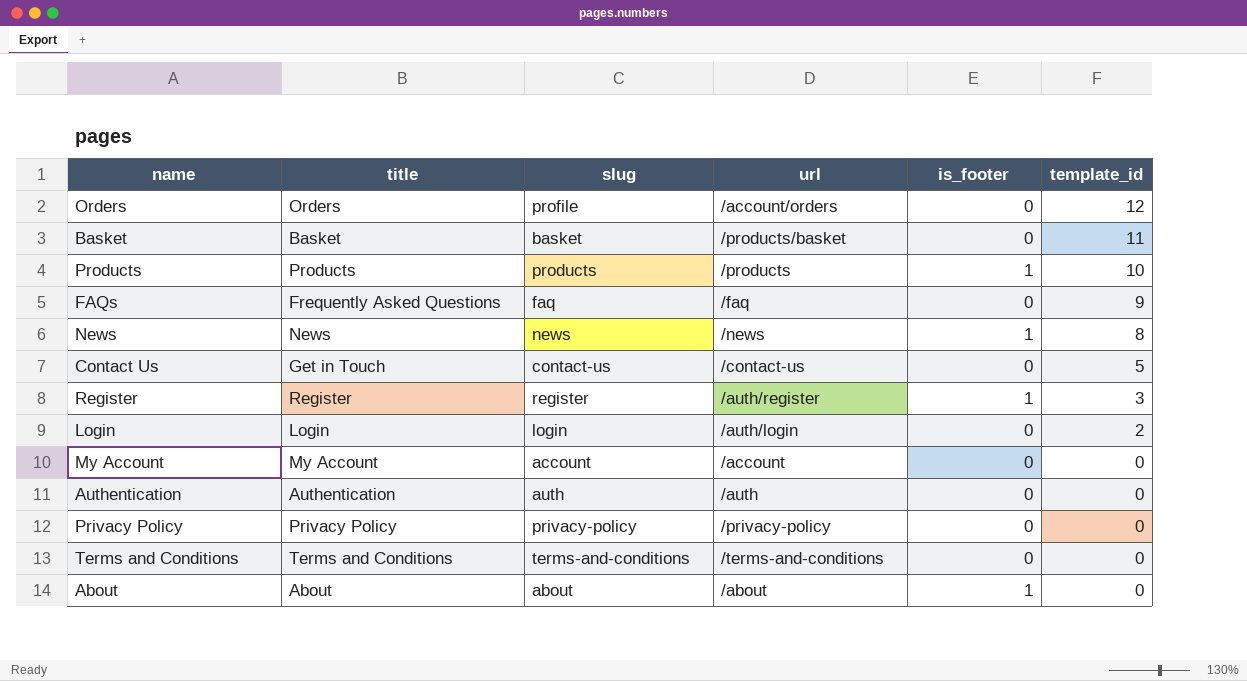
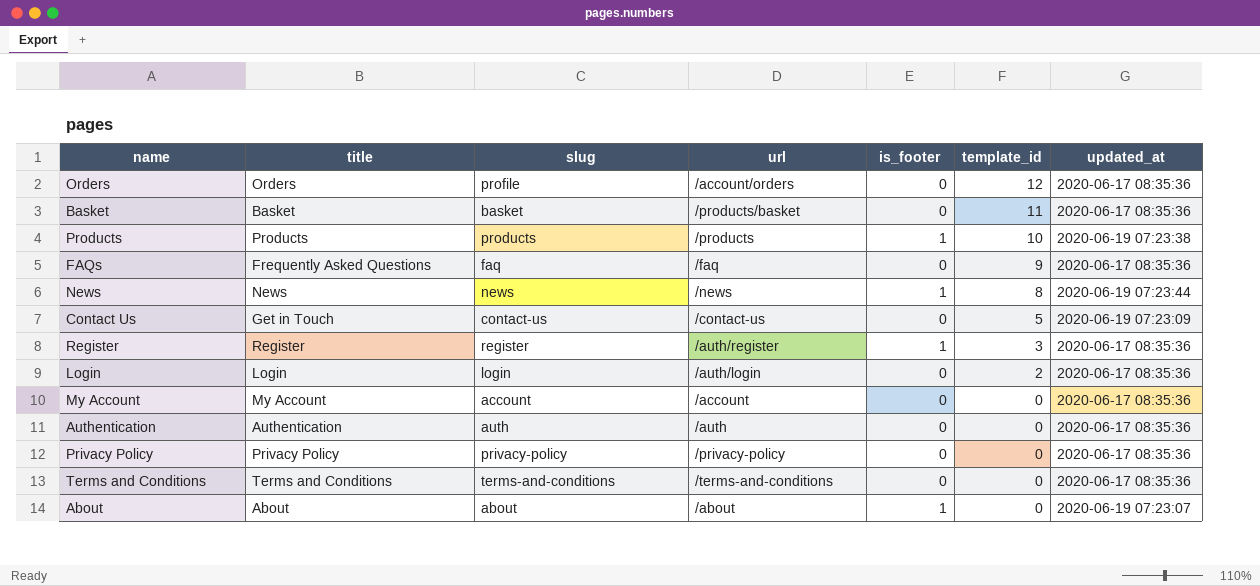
column updated_at | position: none -> 7

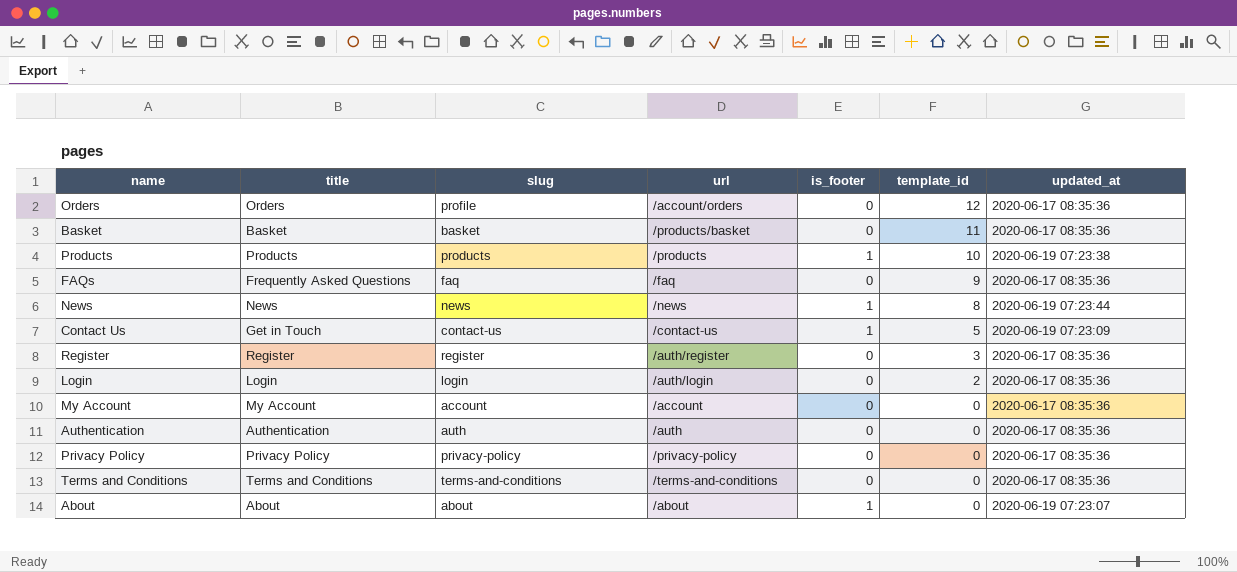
Contact Us | is_footer: 0 -> 1
Register | is_footer: 1 -> 0

